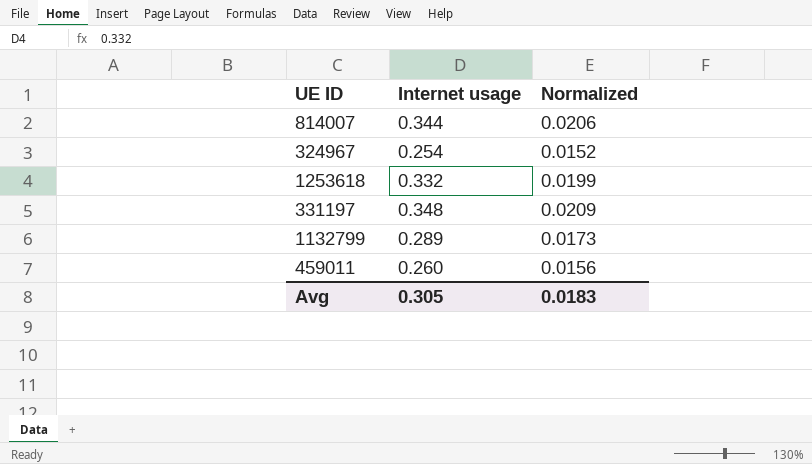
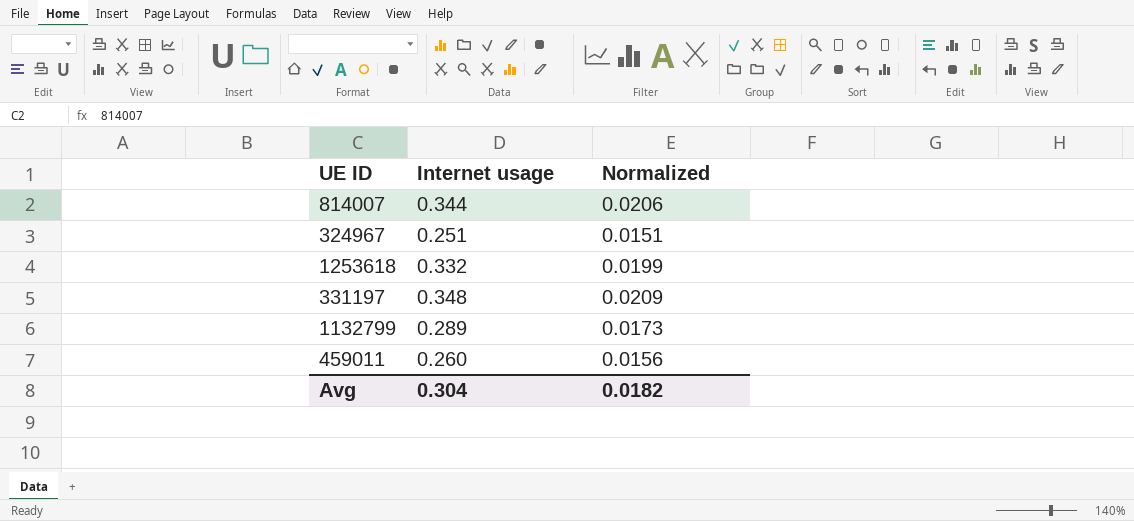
324967 | Internet usage: 0.254 -> 0.251
324967 | Normalized: 0.0152 -> 0.0151
Avg | Internet usage: 0.305 -> 0.304
Avg | Normalized: 0.0183 -> 0.0182

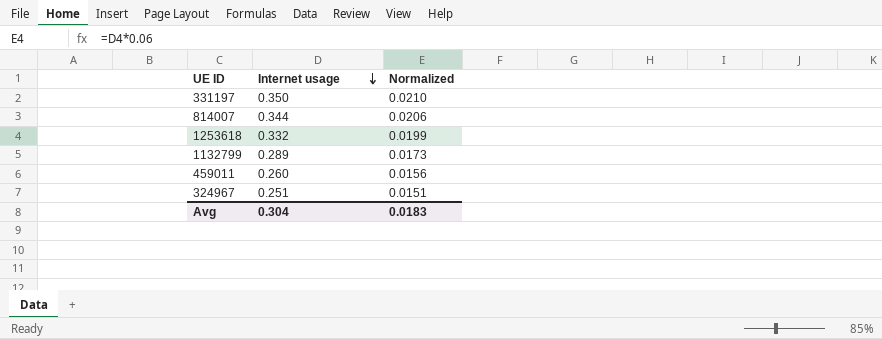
row order: none -> Internet usage descending
331197 | Internet usage: 0.348 -> 0.350
331197 | Normalized: 0.0209 -> 0.0210
Avg | Normalized: 0.0182 -> 0.0183

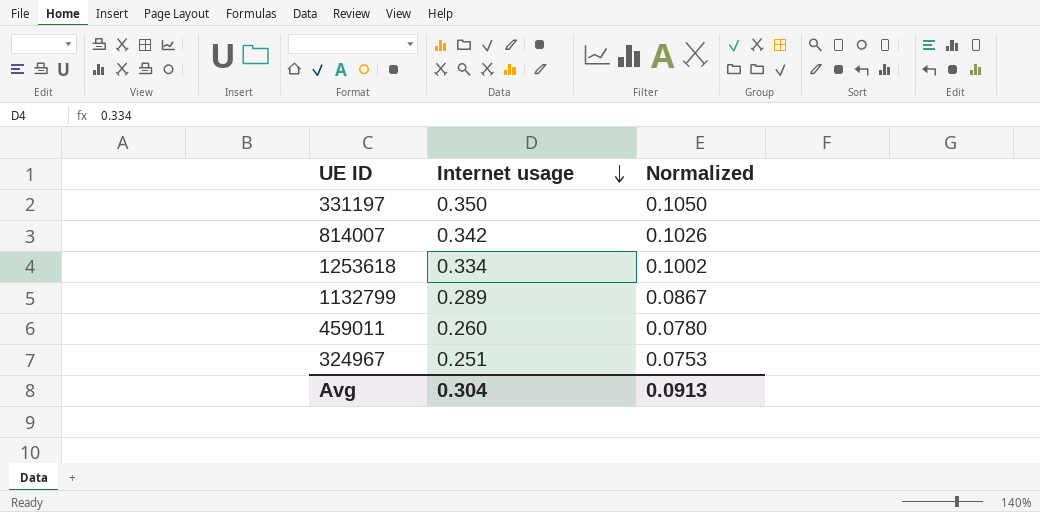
column Normalized | formula: [Internet usage] * 0.06 -> [Internet usage] * 0.3
814007 | Internet usage: 0.344 -> 0.342
1253618 | Internet usage: 0.332 -> 0.334
Avg | Normalized: 0.0183 -> 0.0913

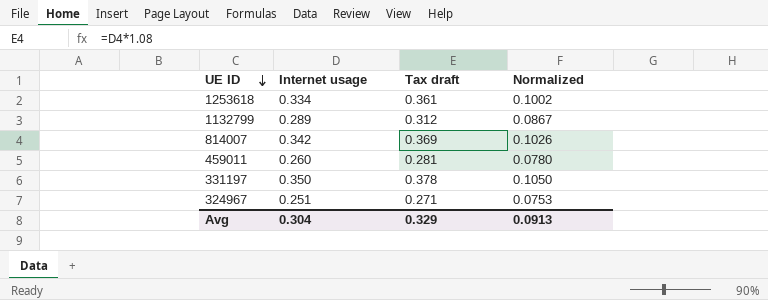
row order: Internet usage descending -> UE ID descending
column Tax draft | formula: none -> [Internet usage] * 1.08

